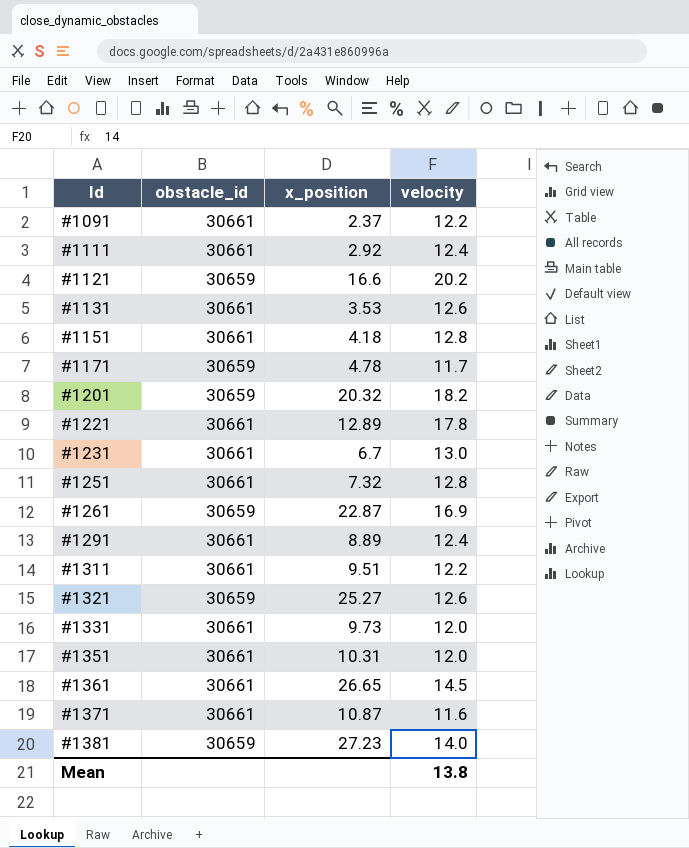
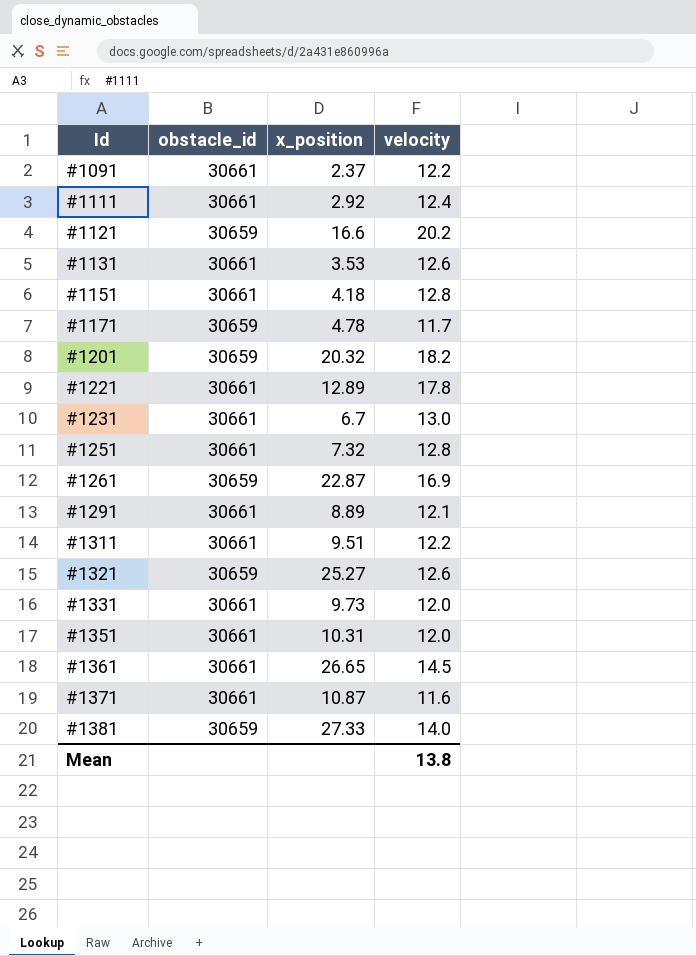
#1291 | velocity: 12.4 -> 12.1
#1381 | x_position: 27.23 -> 27.33

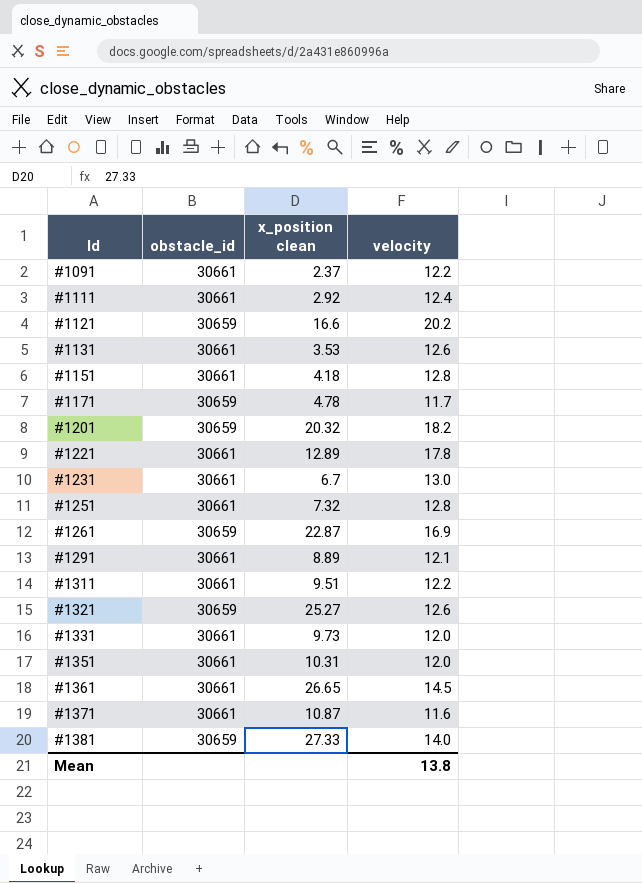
column name: x_position -> x_position clean

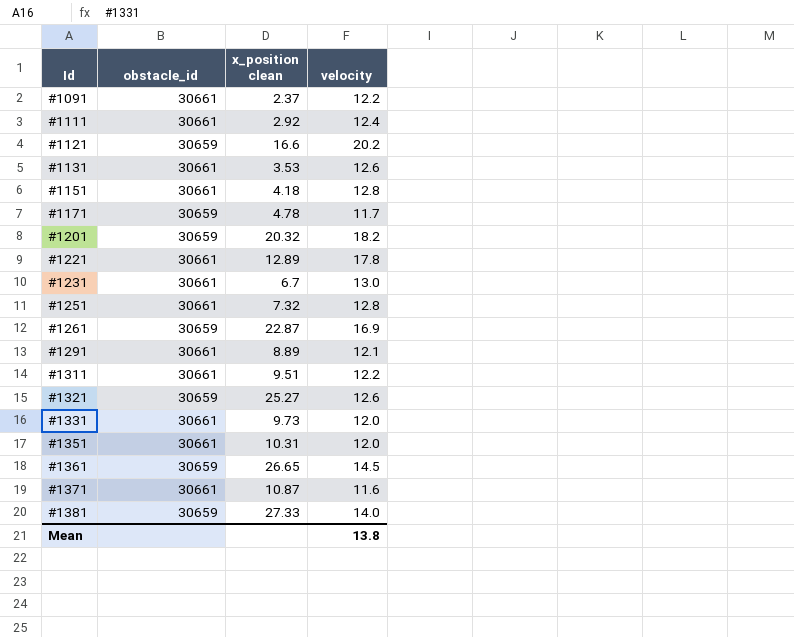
#1361 | obstacle_id: 30661 -> 30659

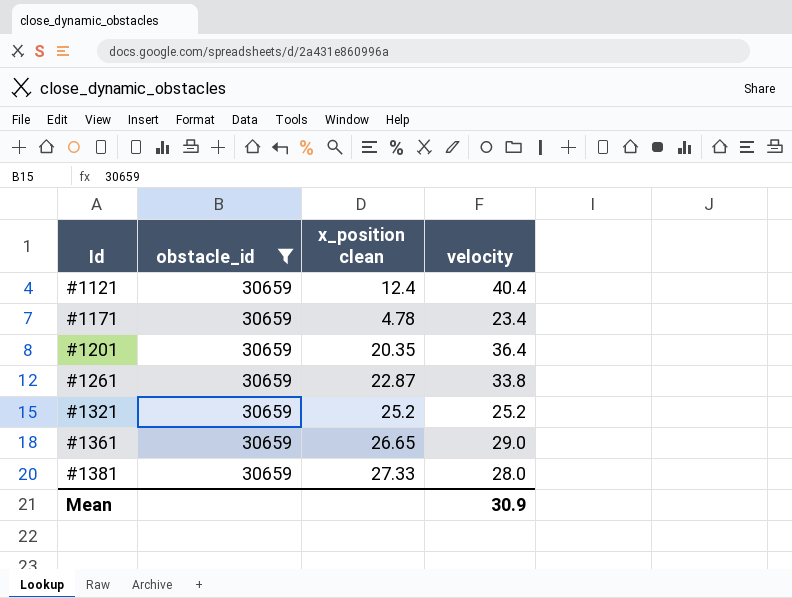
filter: none -> obstacle_id = 30659
#1121 | x_position clean: 16.6 -> 12.4
#1121 | velocity: 20.2 -> 40.4
#1171 | velocity: 11.7 -> 23.4
#1201 | x_position clean: 20.32 -> 20.35
#1201 | velocity: 18.2 -> 36.4
#1261 | velocity: 16.9 -> 33.8
#1321 | x_position clean: 25.27 -> 25.2
#1321 | velocity: 12.6 -> 25.2
#1361 | velocity: 14.5 -> 29.0
#1381 | velocity: 14.0 -> 28.0
Mean | velocity: 13.8 -> 30.9

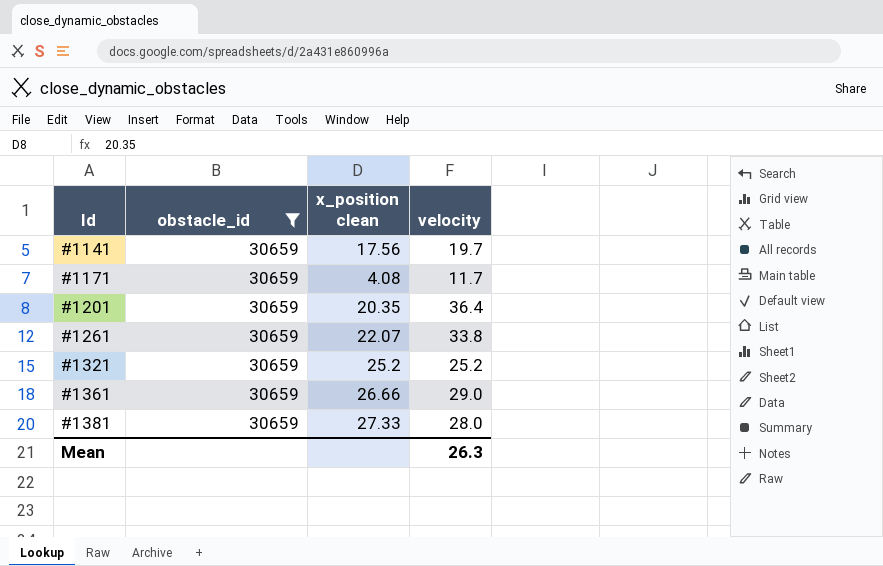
row #1121: 30659 | 12.4 | 40.4 -> none
row #1141: none -> 30659 | 17.56 | 19.7
#1171 | x_position clean: 4.78 -> 4.08
#1171 | velocity: 23.4 -> 11.7
#1261 | x_position clean: 22.87 -> 22.07
#1361 | x_position clean: 26.65 -> 26.66
Mean | velocity: 30.9 -> 26.3

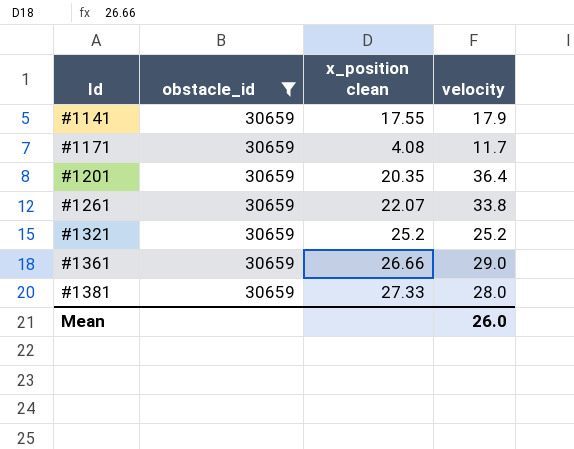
#1141 | x_position clean: 17.56 -> 17.55
#1141 | velocity: 19.7 -> 17.9
Mean | velocity: 26.3 -> 26.0

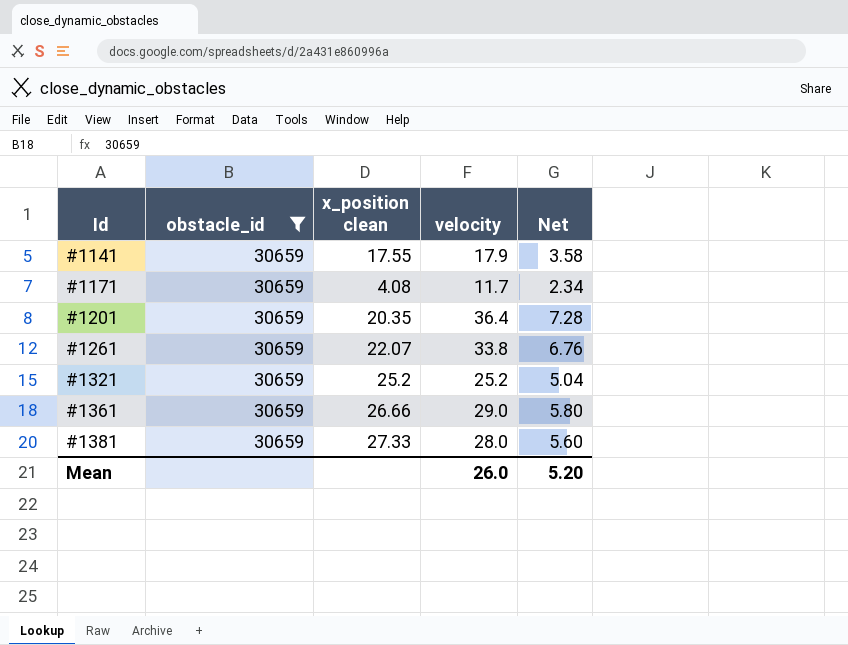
column Net | formula: none -> [velocity] * 0.2

